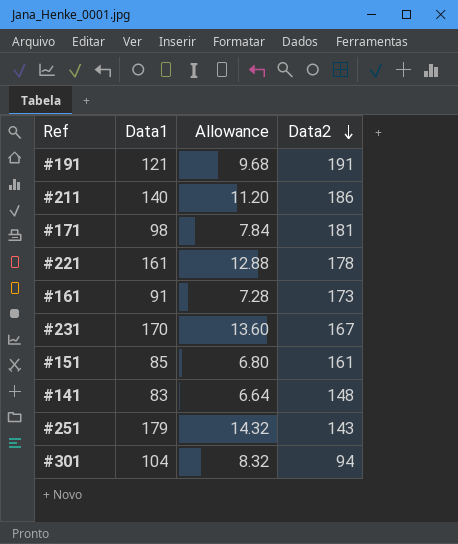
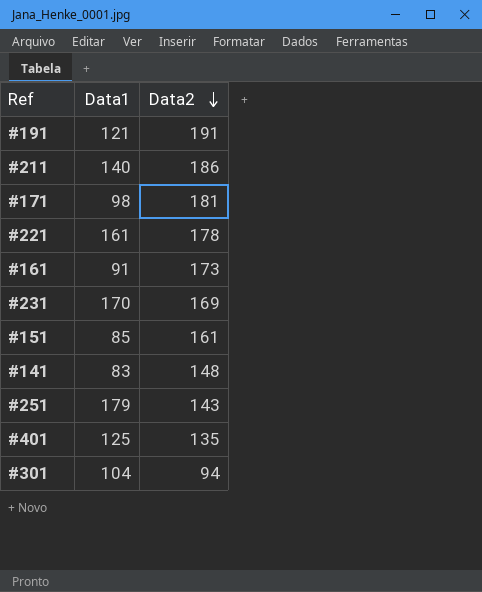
column Allowance | formula: [Data1] * 0.08 -> none
#231 | Data2: 167 -> 169
row #401: none -> 125 | 135

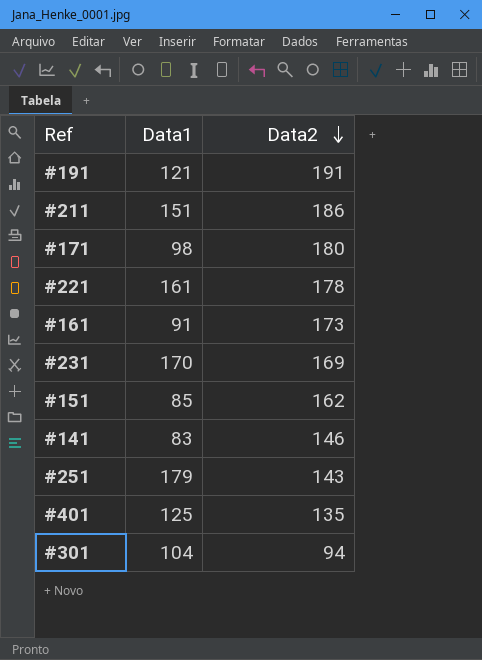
#211 | Data1: 140 -> 151
#171 | Data2: 181 -> 180
#151 | Data2: 161 -> 162
#141 | Data2: 148 -> 146

